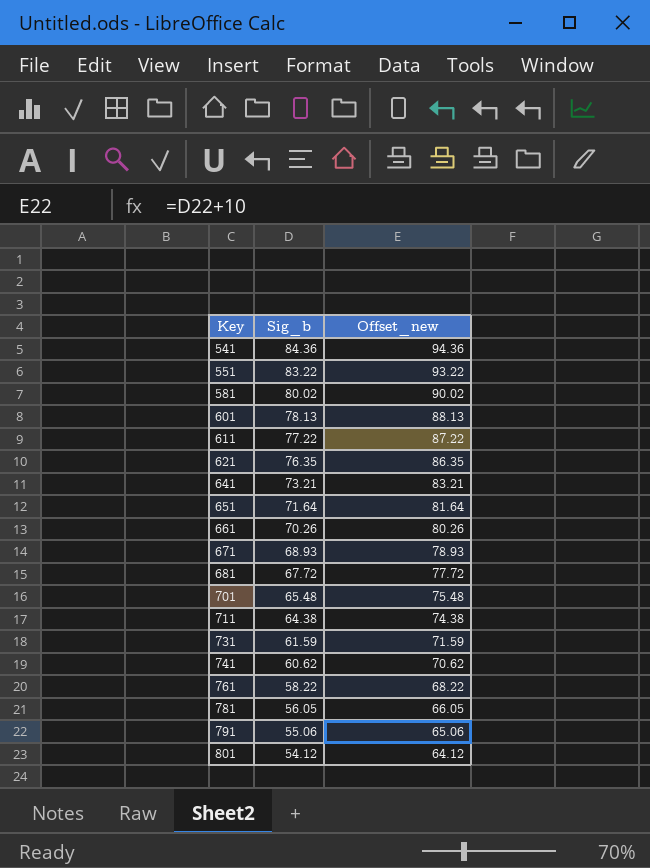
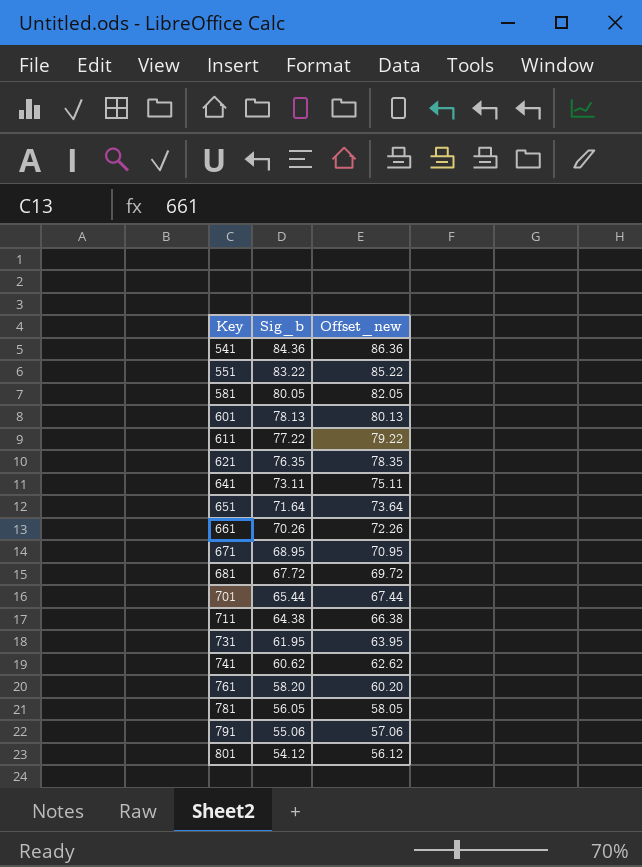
column Offset_new | formula: [Sig_b] + 10 -> [Sig_b] + 2
581 | Sig_b: 80.02 -> 80.05
641 | Sig_b: 73.21 -> 73.11
671 | Sig_b: 68.93 -> 68.95
701 | Sig_b: 65.48 -> 65.44
731 | Sig_b: 61.59 -> 61.95
761 | Sig_b: 58.22 -> 58.20

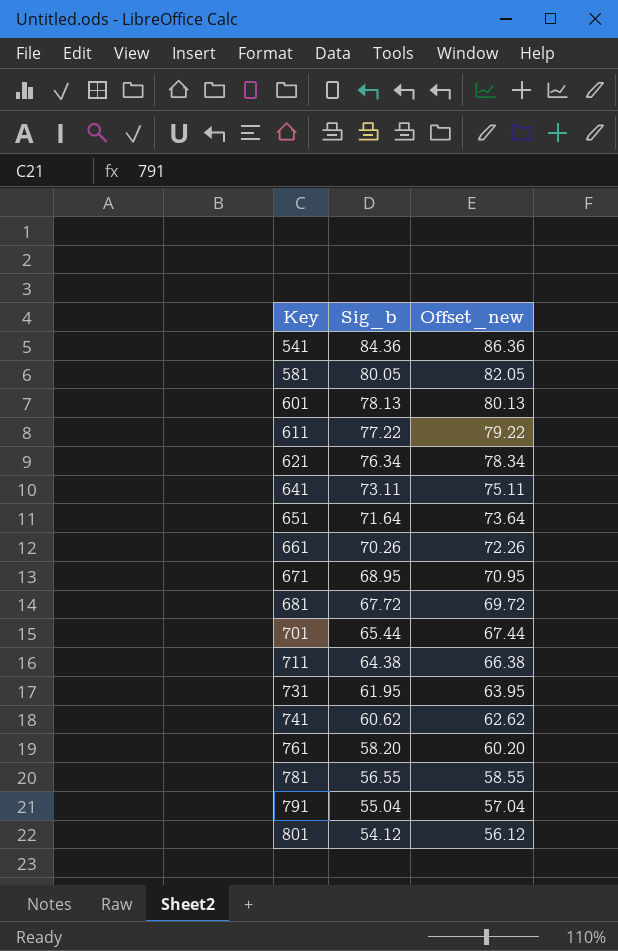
row 551: 83.22 | 85.22 -> none
621 | Sig_b: 76.35 -> 76.34
621 | Offset_new: 78.35 -> 78.34
781 | Sig_b: 56.05 -> 56.55
781 | Offset_new: 58.05 -> 58.55
791 | Sig_b: 55.06 -> 55.04
791 | Offset_new: 57.06 -> 57.04

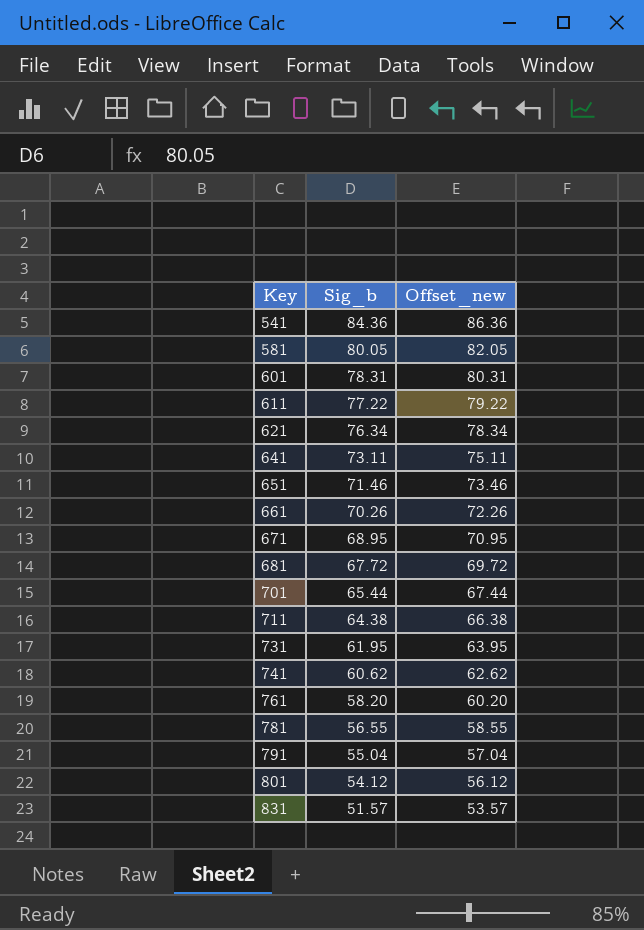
601 | Sig_b: 78.13 -> 78.31
601 | Offset_new: 80.13 -> 80.31
651 | Sig_b: 71.64 -> 71.46
651 | Offset_new: 73.64 -> 73.46
row 831: none -> 51.57 | 53.57

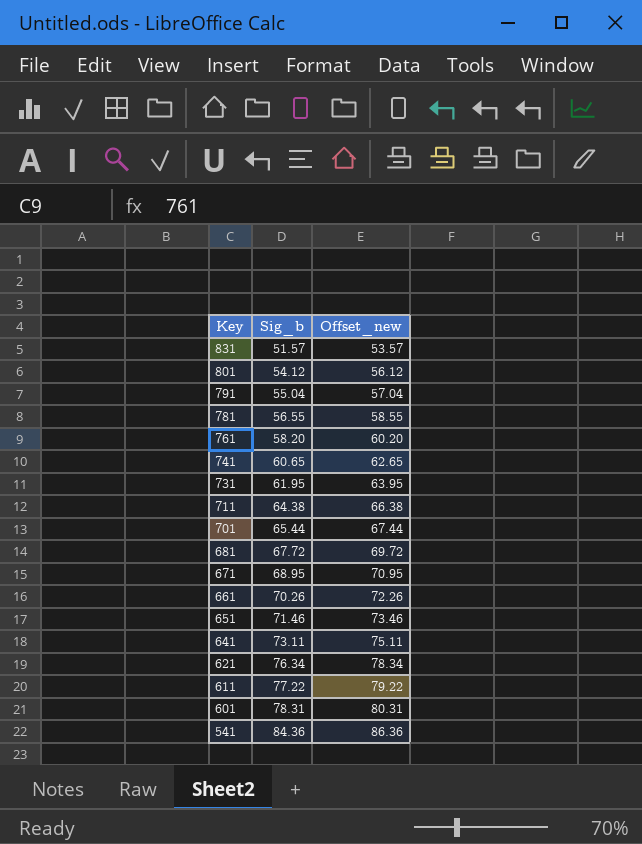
row order: Key ascending -> Key descending
row 581: 80.05 | 82.05 -> none
741 | Sig_b: 60.62 -> 60.65
741 | Offset_new: 62.62 -> 62.65

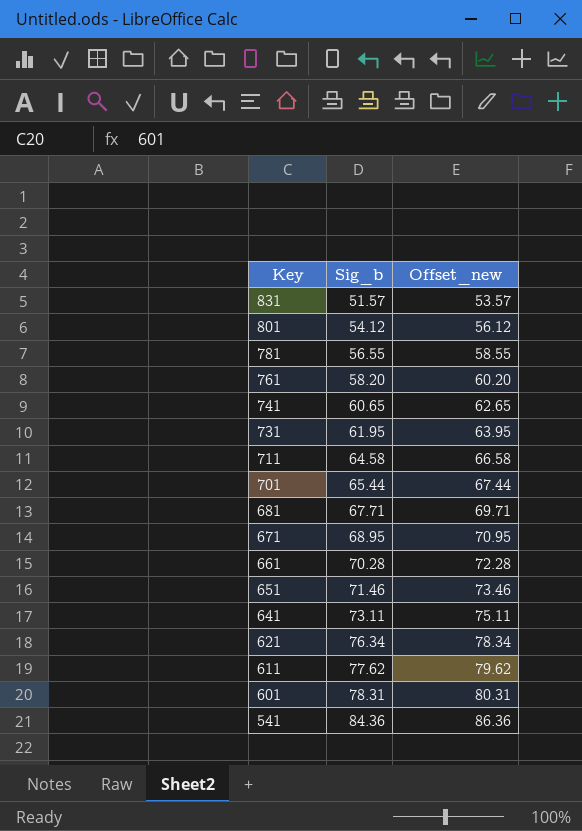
row 791: 55.04 | 57.04 -> none
711 | Sig_b: 64.38 -> 64.58
711 | Offset_new: 66.38 -> 66.58
681 | Sig_b: 67.72 -> 67.71
681 | Offset_new: 69.72 -> 69.71
661 | Sig_b: 70.26 -> 70.28
661 | Offset_new: 72.26 -> 72.28
611 | Sig_b: 77.22 -> 77.62
611 | Offset_new: 79.22 -> 79.62

